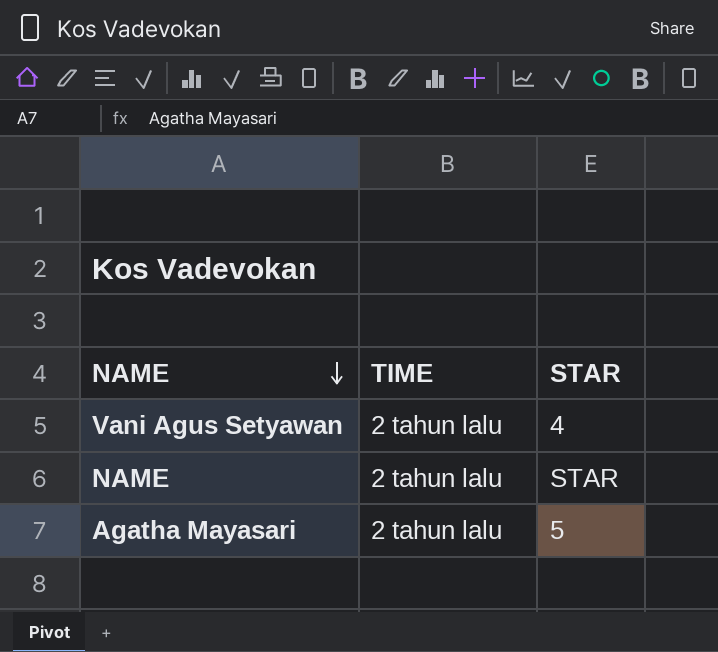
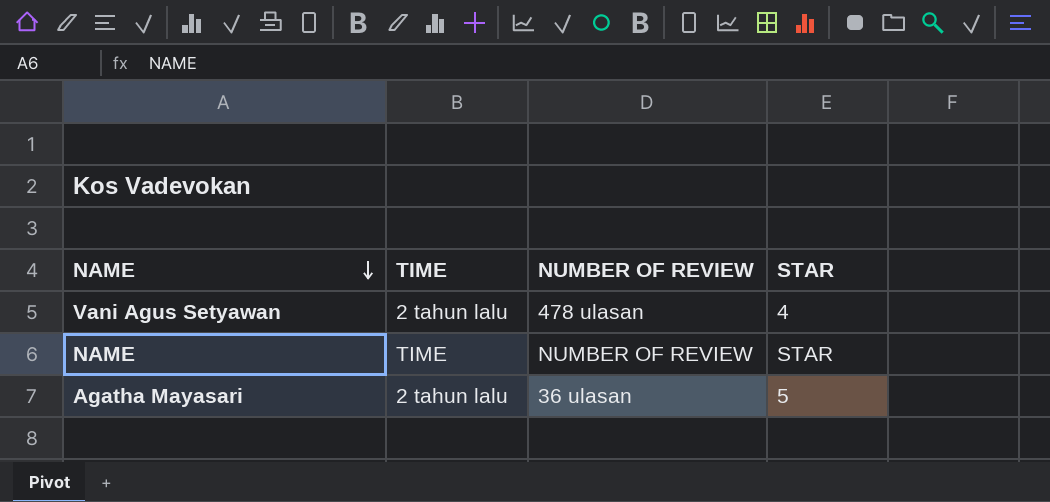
column NUMBER OF REVIEW | position: none -> 3
NAME | TIME: 2 tahun lalu -> TIME

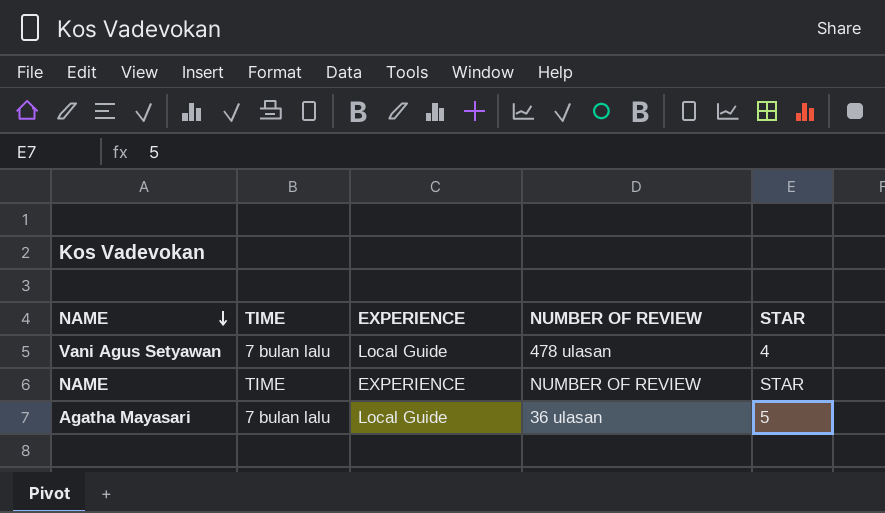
column EXPERIENCE | position: none -> 3
Vani Agus Setyawan | TIME: 2 tahun lalu -> 7 bulan lalu
Agatha Mayasari | TIME: 2 tahun lalu -> 7 bulan lalu

